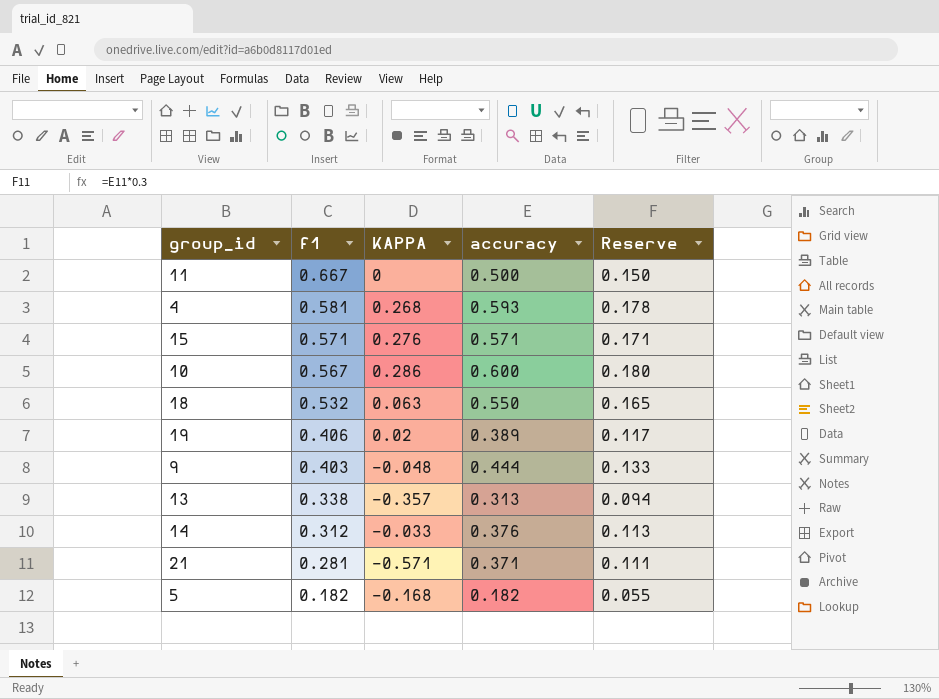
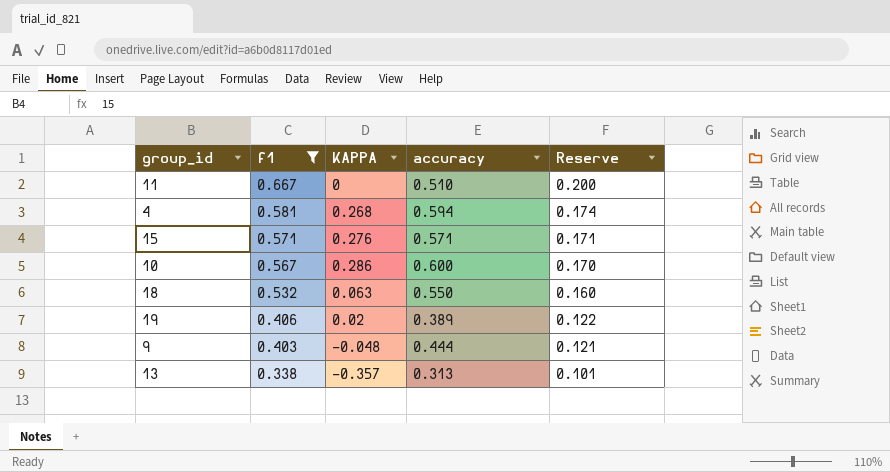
filter: none -> f1 >= 0.338
column Reserve | formula: [accuracy] * 0.3 -> [f1] * 0.3
11 | accuracy: 0.500 -> 0.510
4 | accuracy: 0.593 -> 0.594

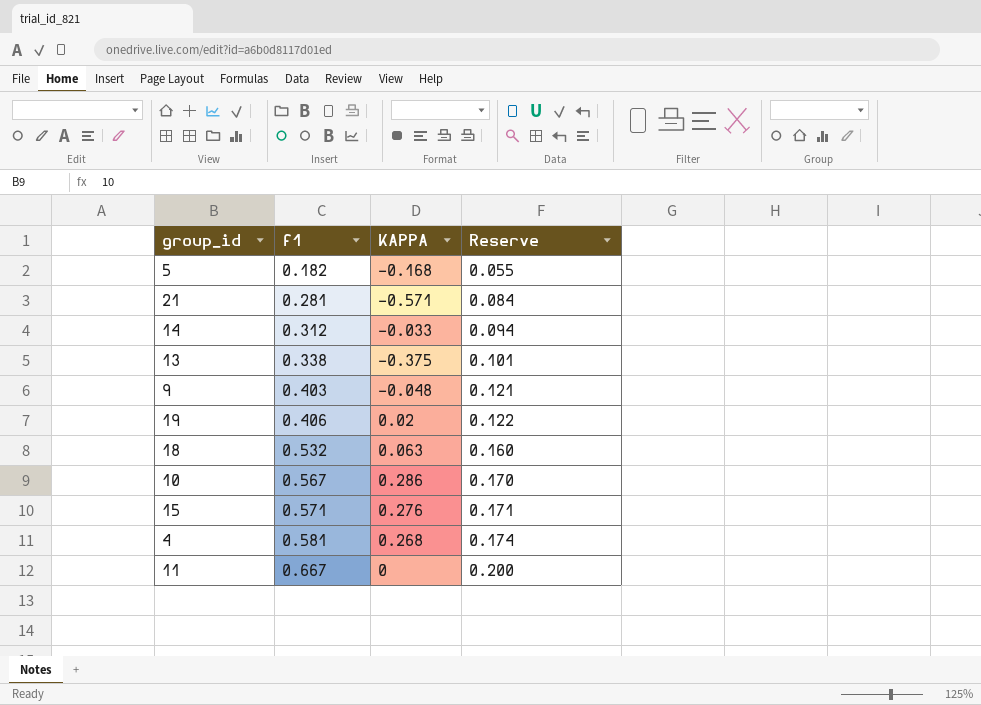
filter: f1 >= 0.338 -> none
row order: f1 descending -> f1 ascending
column accuracy | position: 4 -> none
13 | KAPPA: -0.357 -> -0.375

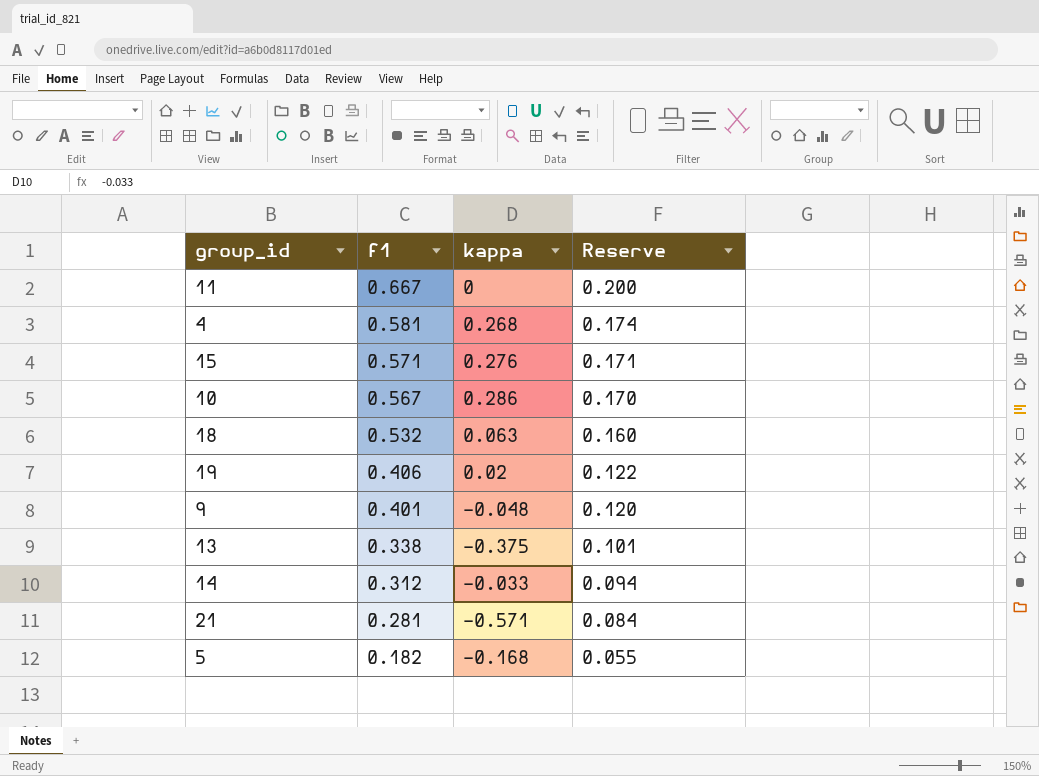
row order: f1 ascending -> f1 descending
column name: KAPPA -> kappa
9 | f1: 0.403 -> 0.401
9 | Reserve: 0.121 -> 0.120

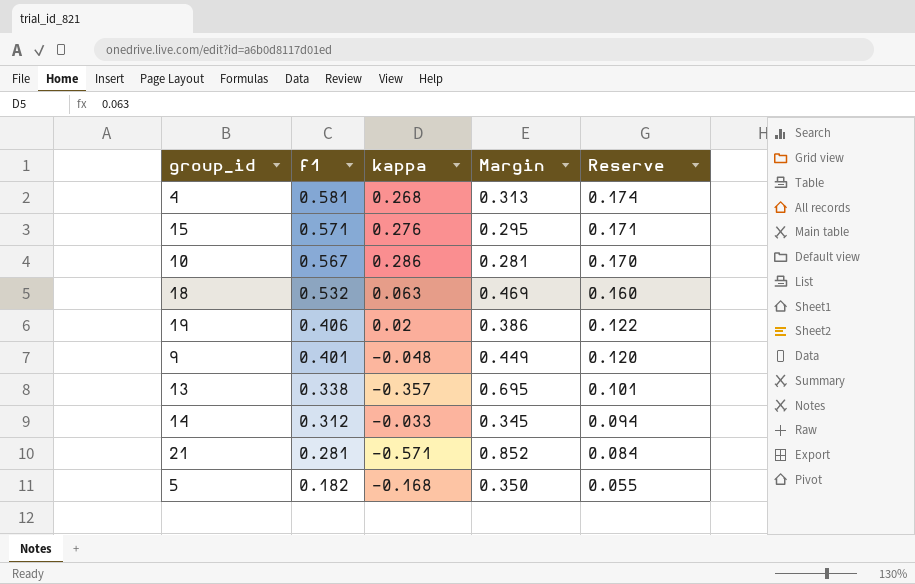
column Margin | formula: none -> [f1] - [kappa]
row 11: 0.667 | 0 | 0.200 -> none
13 | kappa: -0.375 -> -0.357

